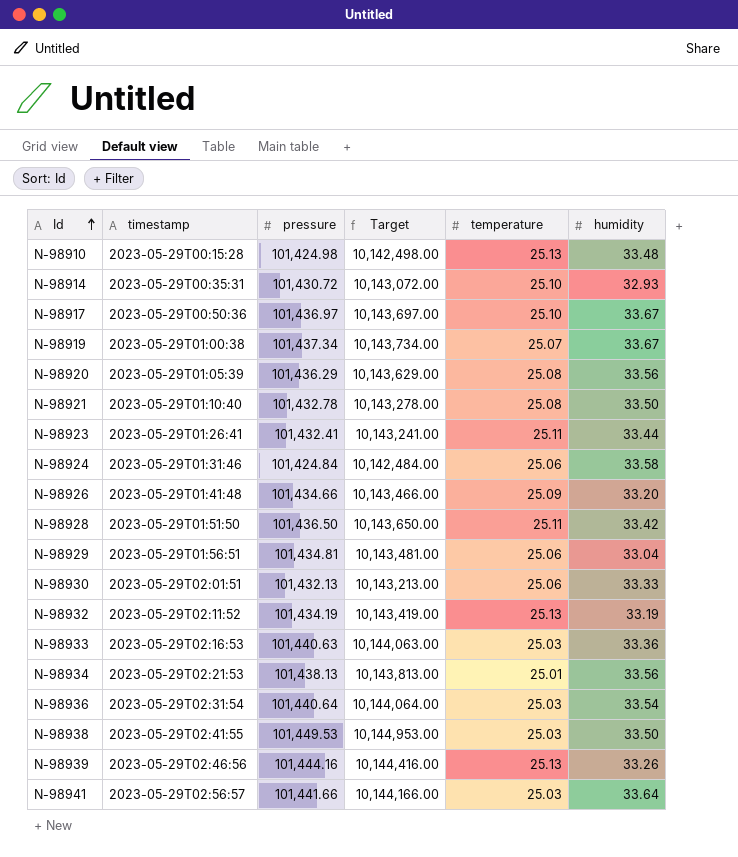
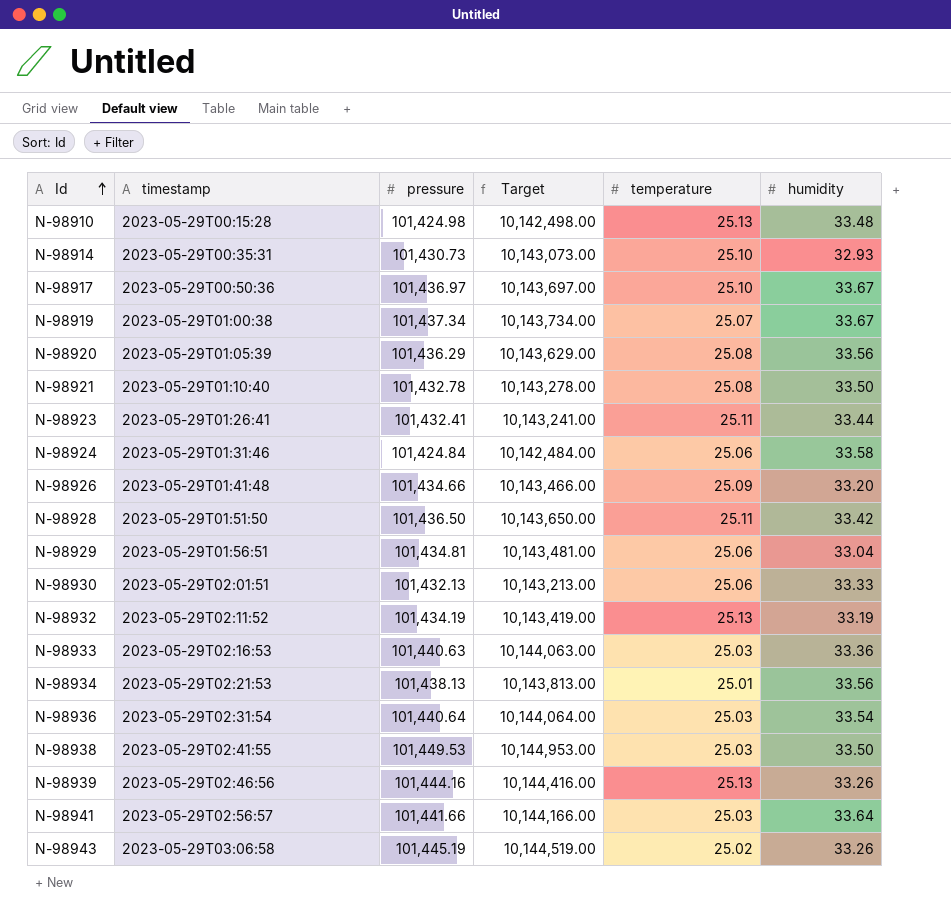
N-98914 | pressure: 101,430.72 -> 101,430.73
N-98914 | Target: 10,143,072.00 -> 10,143,073.00
row N-98943: none -> 2023-05-29T03:06:58 | 101,445.19 | 10,144,519.00 | 25.02 | 33.26

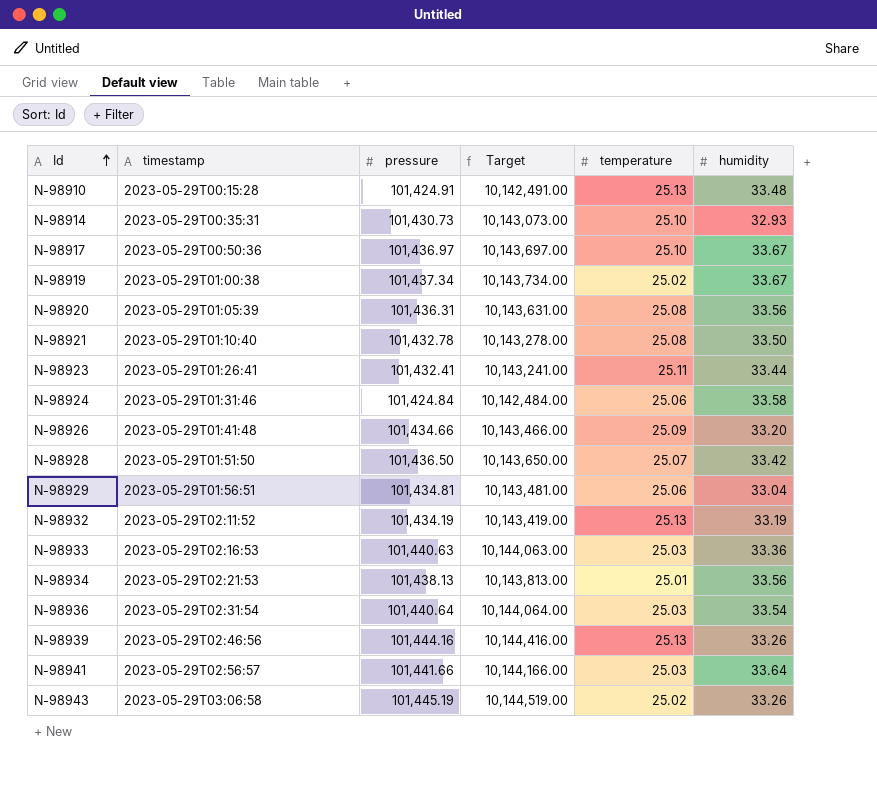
row N-98930: 2023-05-29T02:01:51 | 101,432.13 | 10,143,213.00 | 25.06 | 33.33 -> none
row N-98938: 2023-05-29T02:41:55 | 101,449.53 | 10,144,953.00 | 25.03 | 33.50 -> none
N-98910 | pressure: 101,424.98 -> 101,424.91
N-98910 | Target: 10,142,498.00 -> 10,142,491.00
N-98919 | temperature: 25.07 -> 25.02
N-98920 | pressure: 101,436.29 -> 101,436.31
N-98920 | Target: 10,143,629.00 -> 10,143,631.00
N-98928 | temperature: 25.11 -> 25.07

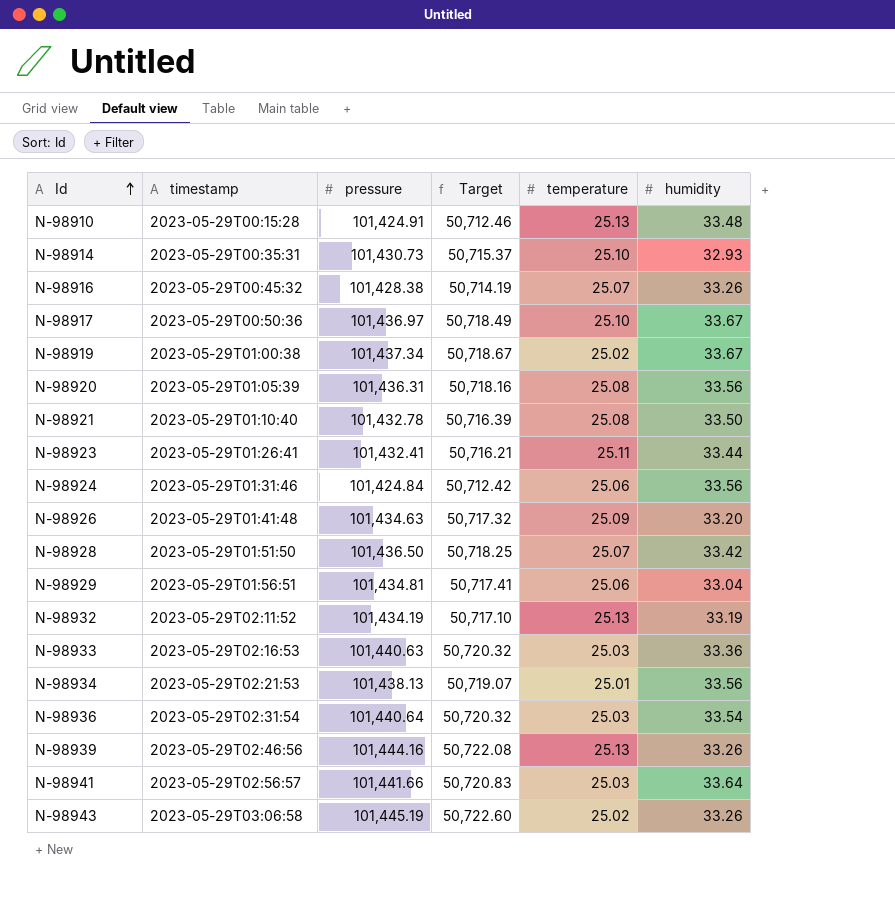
column Target | formula: [pressure] * 100 -> [pressure] * 0.5
row N-98916: none -> 2023-05-29T00:45:32 | 101,428.38 | 50,714.19 | 25.07 | 33.26
N-98924 | humidity: 33.58 -> 33.56
N-98926 | pressure: 101,434.66 -> 101,434.63

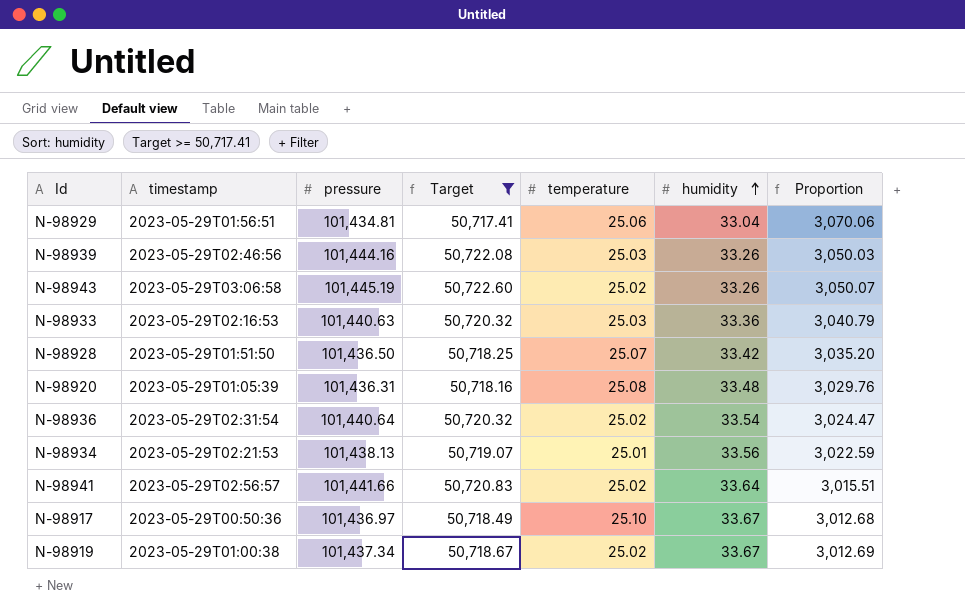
filter: none -> Target >= 50,717.41
row order: Id ascending -> humidity ascending
column Proportion | formula: none -> [pressure] / [humidity]
N-98939 | temperature: 25.13 -> 25.03
N-98920 | humidity: 33.56 -> 33.48
N-98936 | temperature: 25.03 -> 25.02
N-98941 | temperature: 25.03 -> 25.02

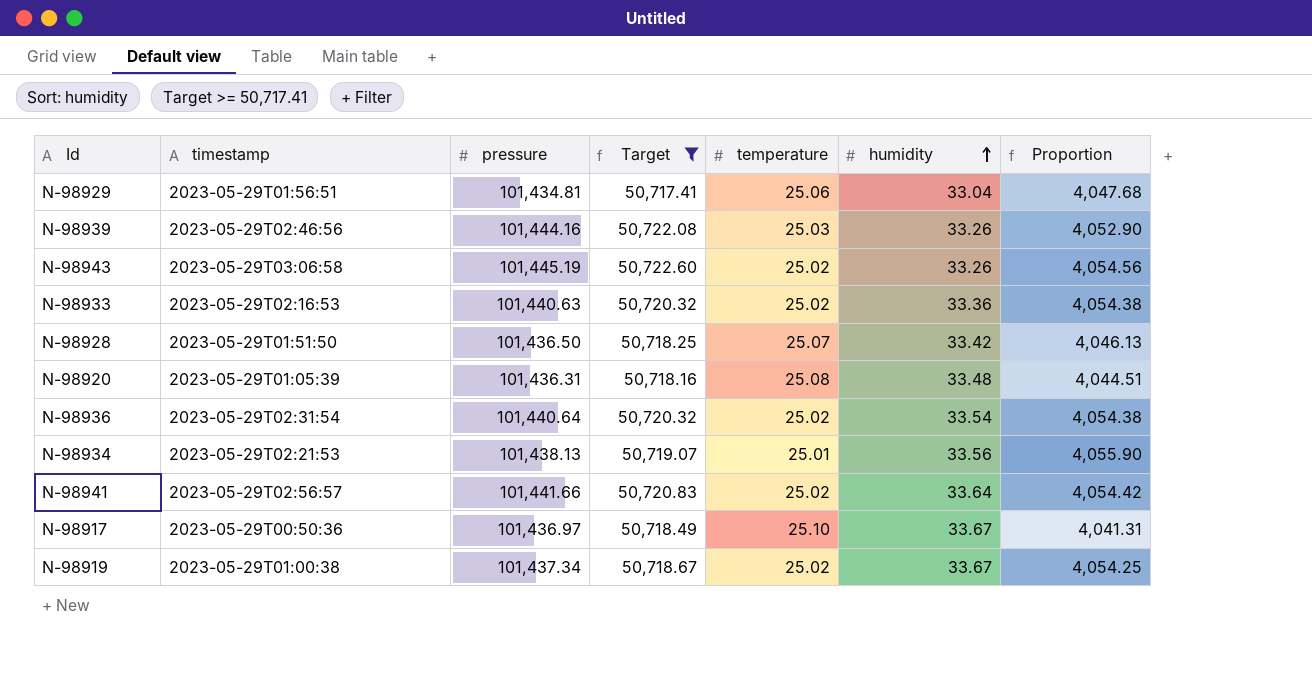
column Proportion | formula: [pressure] / [humidity] -> [pressure] / [temperature]
N-98933 | temperature: 25.03 -> 25.02

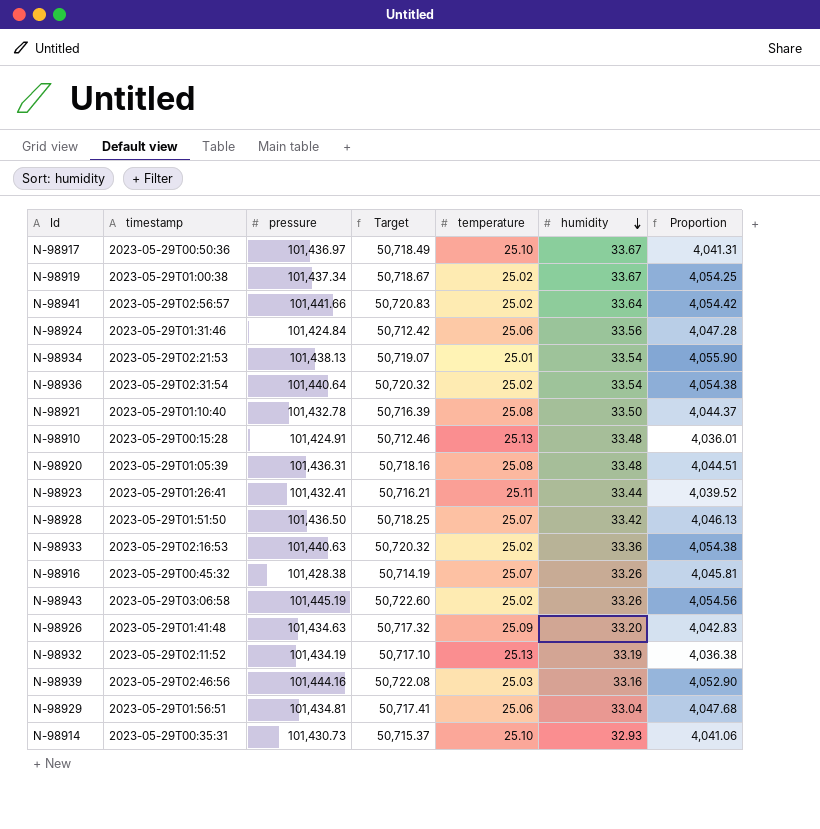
filter: Target >= 50,717.41 -> none
row order: humidity ascending -> humidity descending
N-98934 | humidity: 33.56 -> 33.54
N-98939 | humidity: 33.26 -> 33.16

